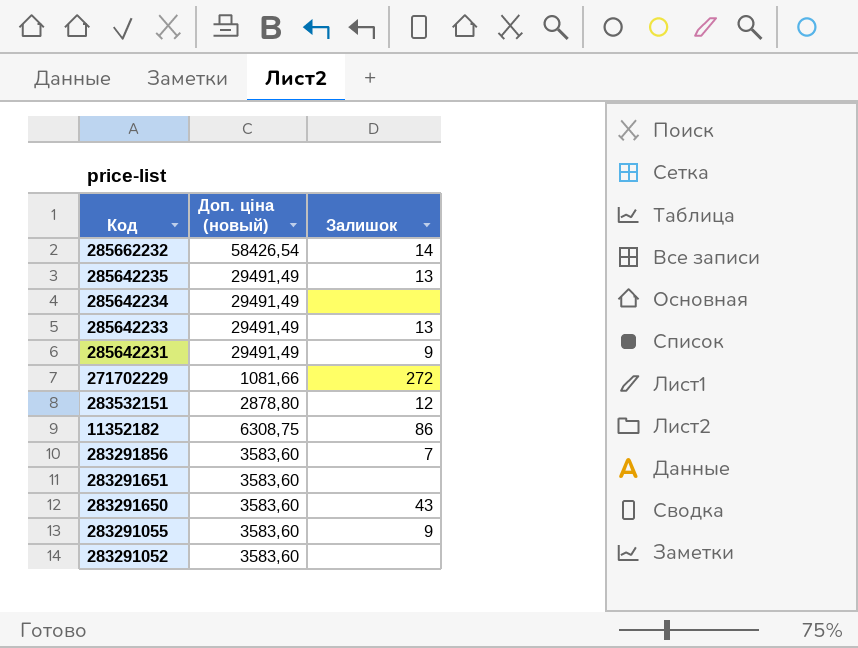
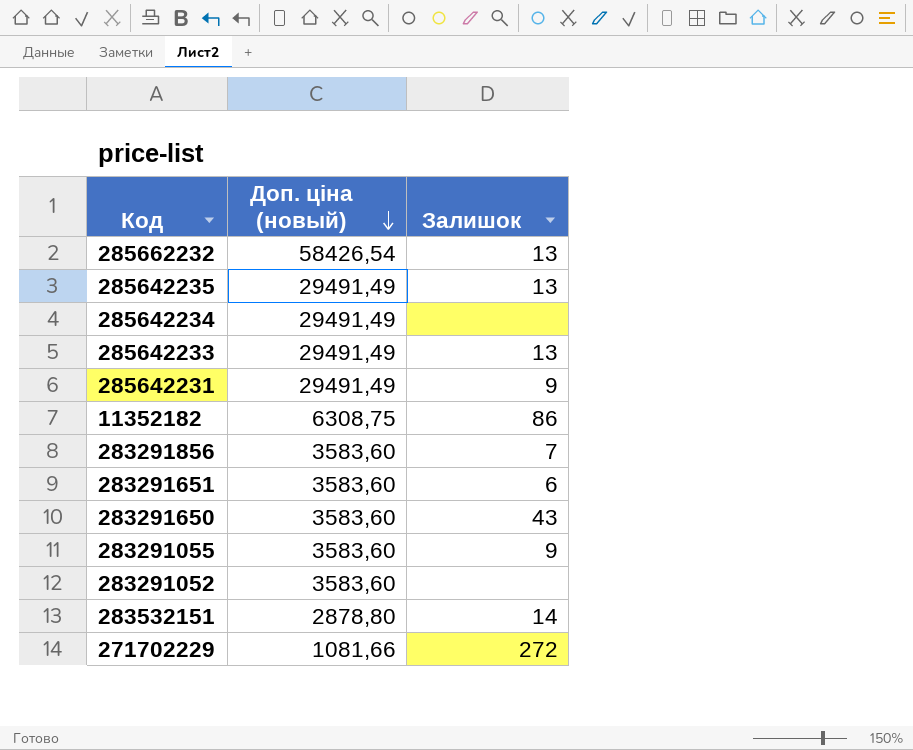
row order: none -> Доп. ціна (новый) descending
285662232 | Залишок: 14 -> 13
283291651 | Залишок: none -> 6
283532151 | Залишок: 12 -> 14

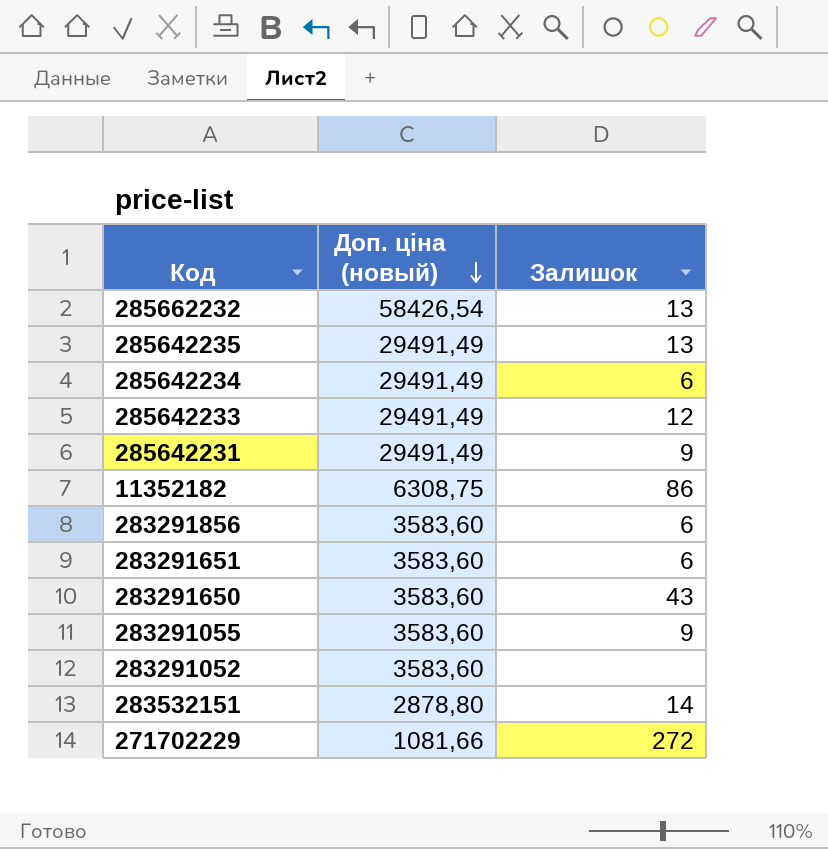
285642234 | Залишок: none -> 6
285642233 | Залишок: 13 -> 12
283291856 | Залишок: 7 -> 6

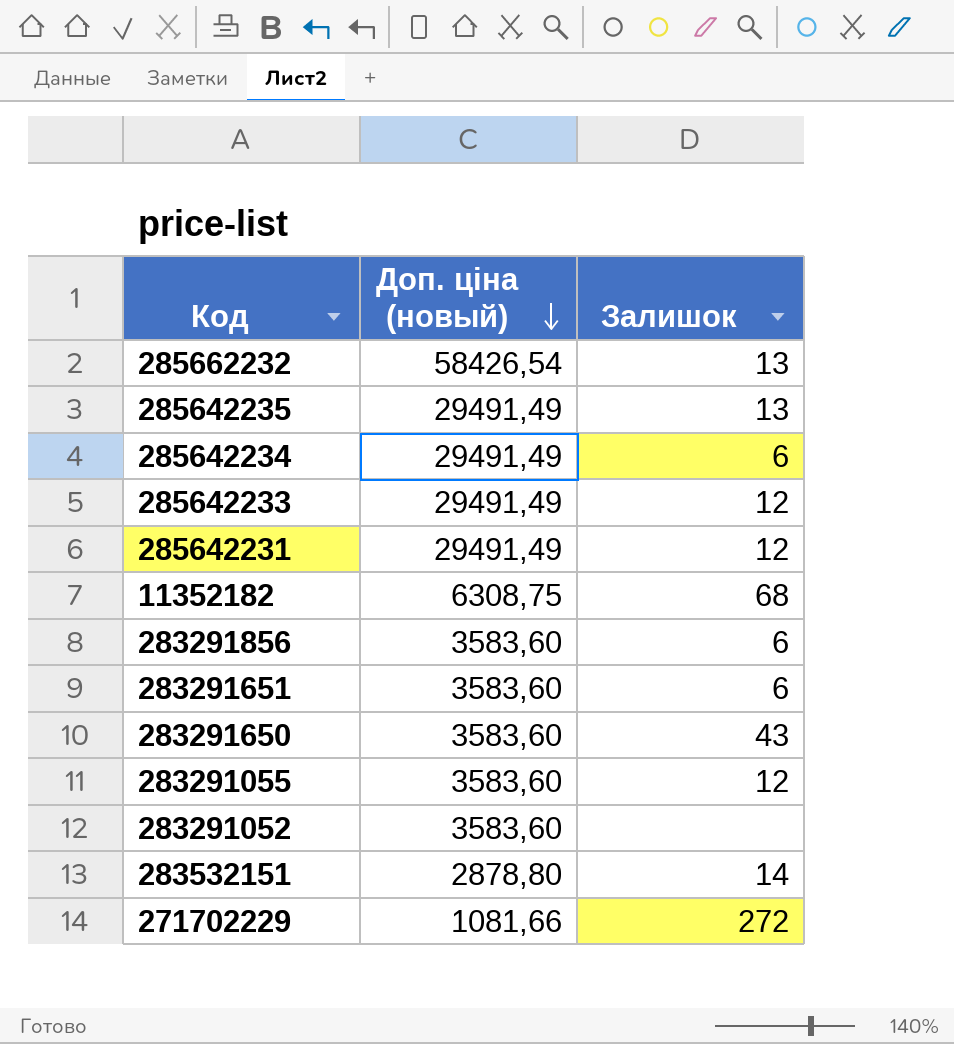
285642231 | Залишок: 9 -> 12
11352182 | Залишок: 86 -> 68
283291055 | Залишок: 9 -> 12

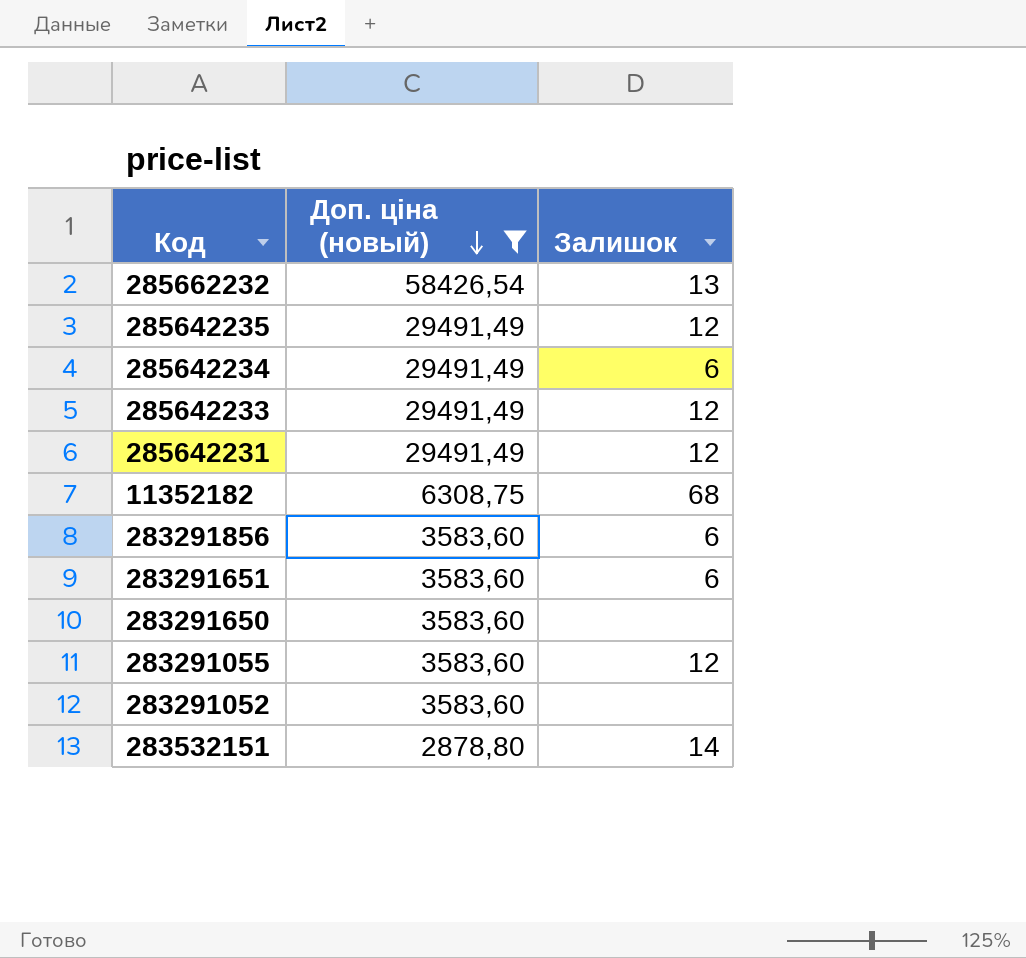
filter: none -> Доп. ціна (новый) != 1081,66
285642235 | Залишок: 13 -> 12
283291650 | Залишок: 43 -> none

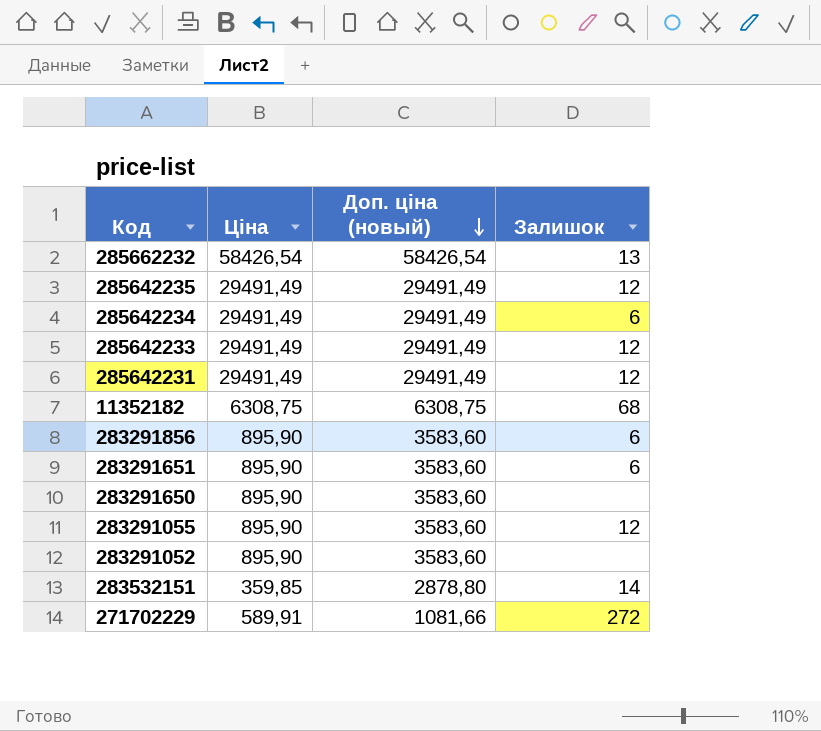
filter: Доп. ціна (новый) != 1081,66 -> none
column Ціна | position: none -> 2

